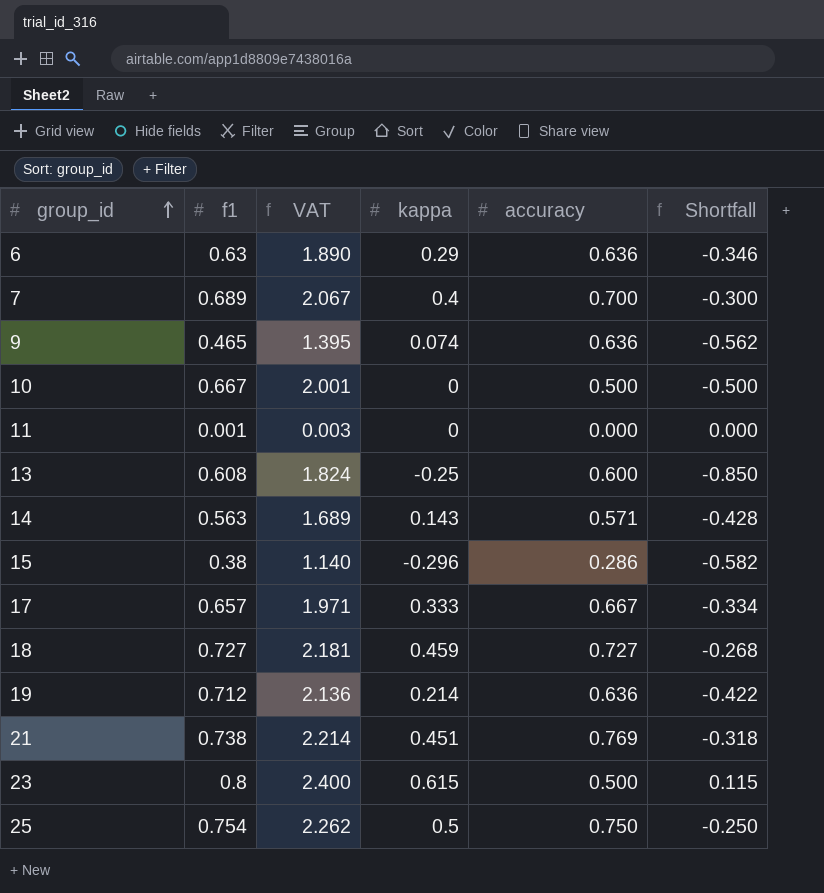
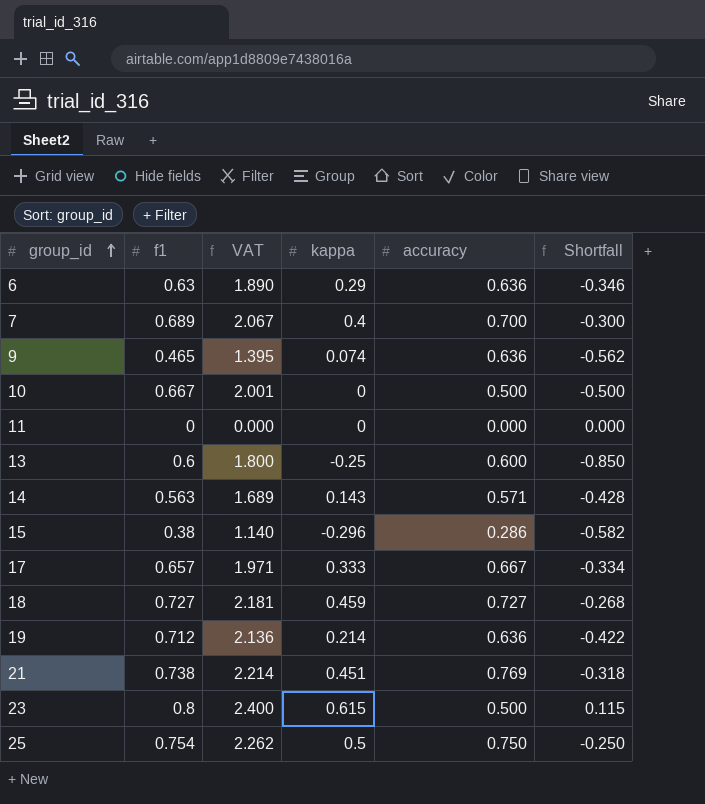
11 | f1: 0.001 -> 0
11 | VAT: 0.003 -> 0.000
13 | f1: 0.608 -> 0.6
13 | VAT: 1.824 -> 1.800

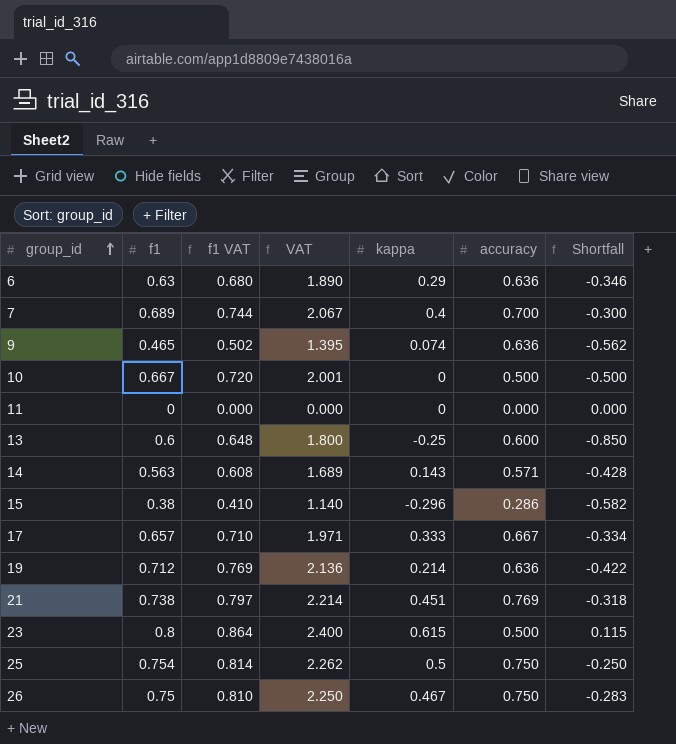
column f1 VAT | formula: none -> [f1] * 1.08
row 18: 0.727 | 2.181 | 0.459 | 0.727 | -0.268 -> none
row 26: none -> 0.75 | 0.810 | 2.250 | 0.467 | 0.750 | -0.283

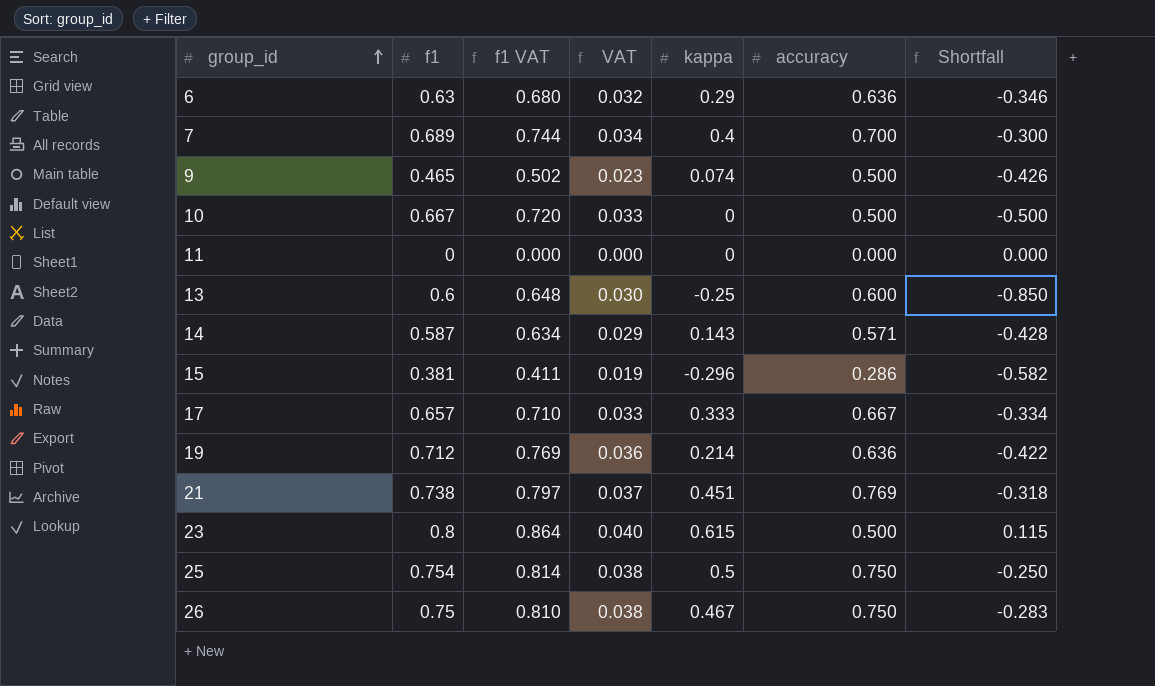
column VAT | formula: [f1] * 3 -> [f1] * 0.05
9 | accuracy: 0.636 -> 0.500
9 | Shortfall: -0.562 -> -0.426
14 | f1: 0.563 -> 0.587
14 | f1 VAT: 0.608 -> 0.634
15 | f1: 0.38 -> 0.381
15 | f1 VAT: 0.410 -> 0.411

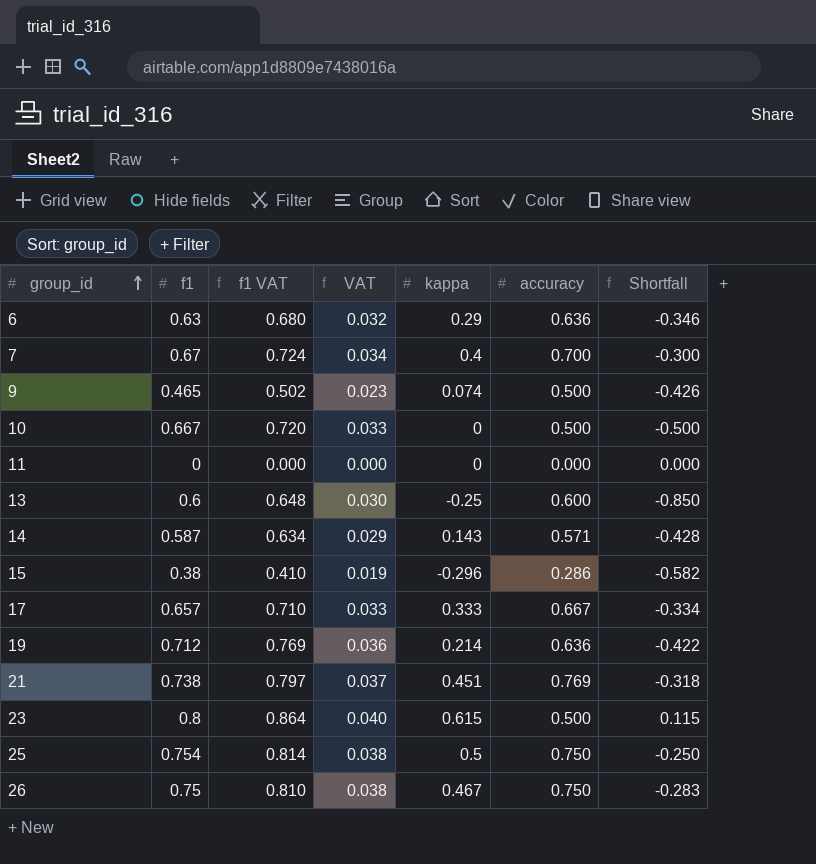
7 | f1: 0.689 -> 0.67
7 | f1 VAT: 0.744 -> 0.724
15 | f1: 0.381 -> 0.38
15 | f1 VAT: 0.411 -> 0.410

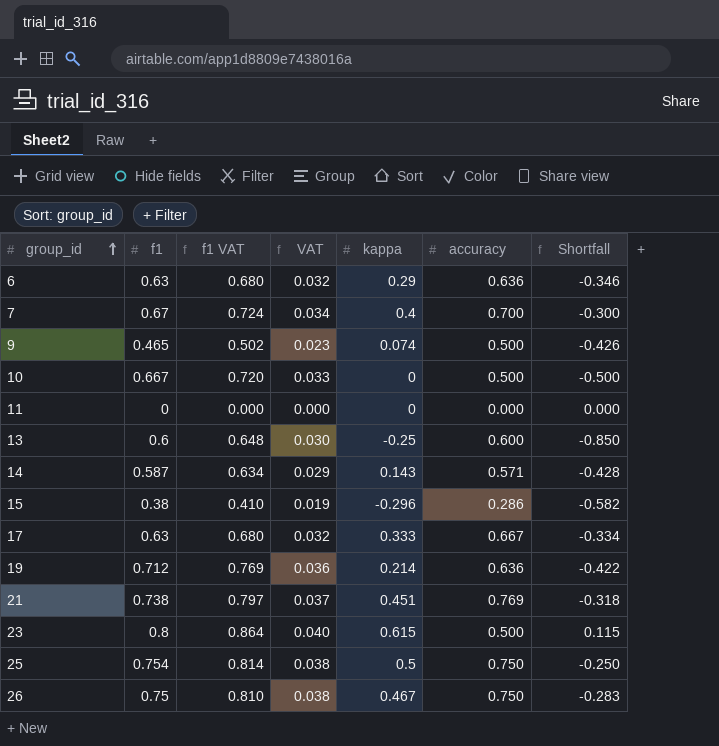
17 | f1: 0.657 -> 0.63
17 | f1 VAT: 0.710 -> 0.680
17 | VAT: 0.033 -> 0.032

